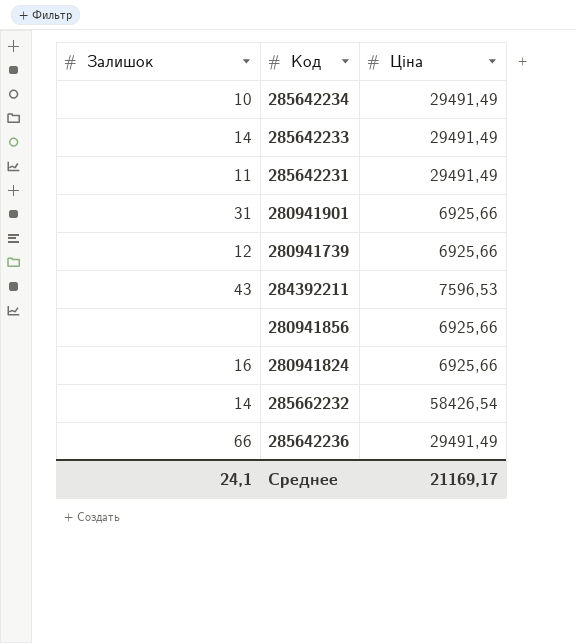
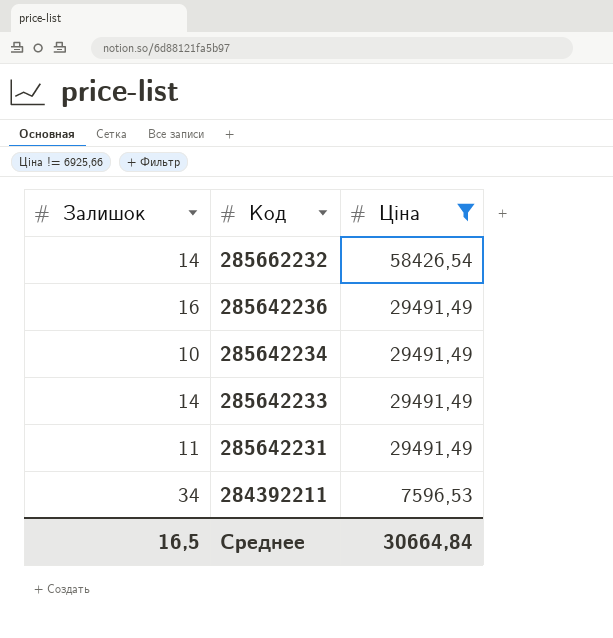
filter: none -> Ціна != 6925,66
row order: none -> Код descending
285642236 | Залишок: 66 -> 16
284392211 | Залишок: 43 -> 34
Среднее | Залишок: 24,1 -> 16,5
Среднее | Ціна: 21169,17 -> 30664,84

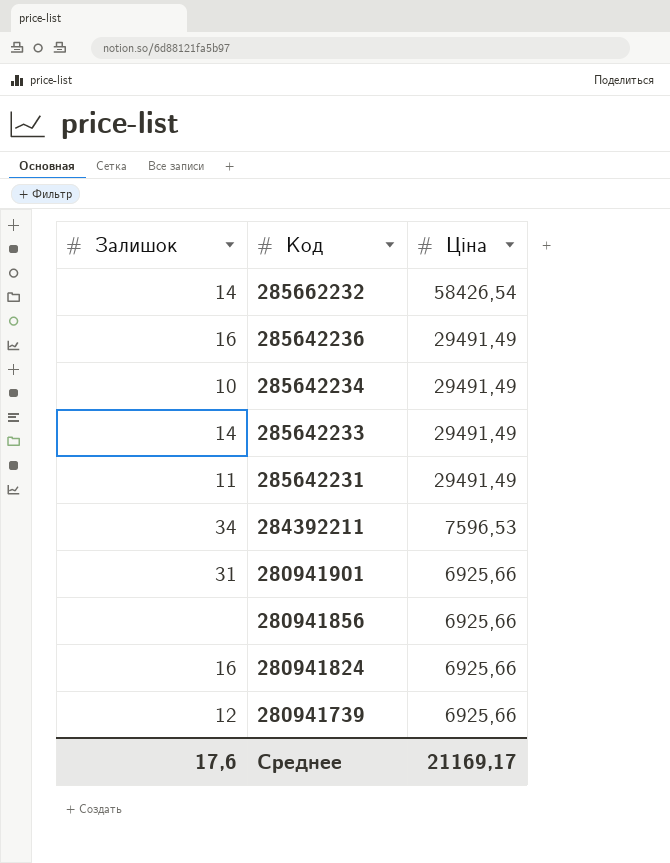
filter: Ціна != 6925,66 -> none
Среднее | Залишок: 16,5 -> 17,6
Среднее | Ціна: 30664,84 -> 21169,17

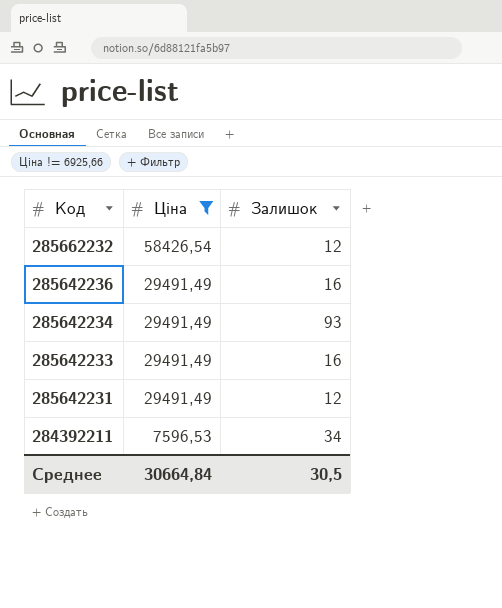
filter: none -> Ціна != 6925,66
column Залишок | position: 1 -> 3
285662232 | Залишок: 14 -> 12
285642234 | Залишок: 10 -> 93
285642233 | Залишок: 14 -> 16
285642231 | Залишок: 11 -> 12
Среднее | Ціна: 21169,17 -> 30664,84
Среднее | Залишок: 17,6 -> 30,5

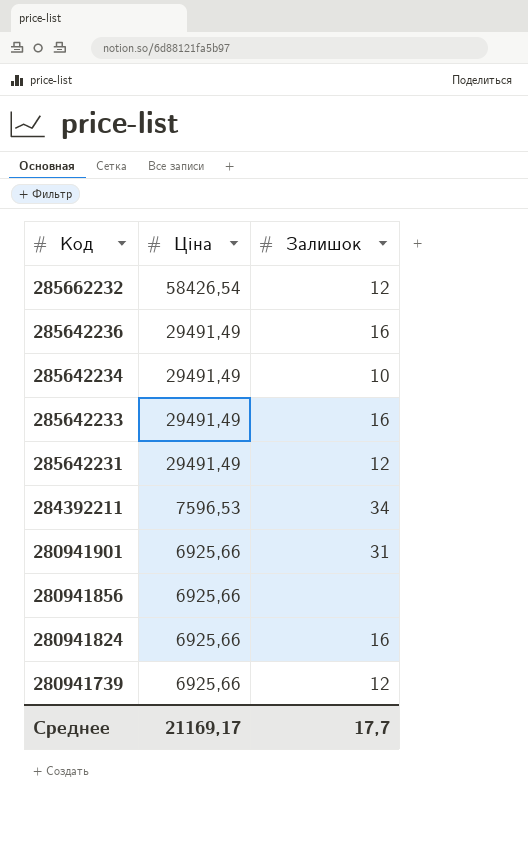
filter: Ціна != 6925,66 -> none
285642234 | Залишок: 93 -> 10
Среднее | Ціна: 30664,84 -> 21169,17
Среднее | Залишок: 30,5 -> 17,7

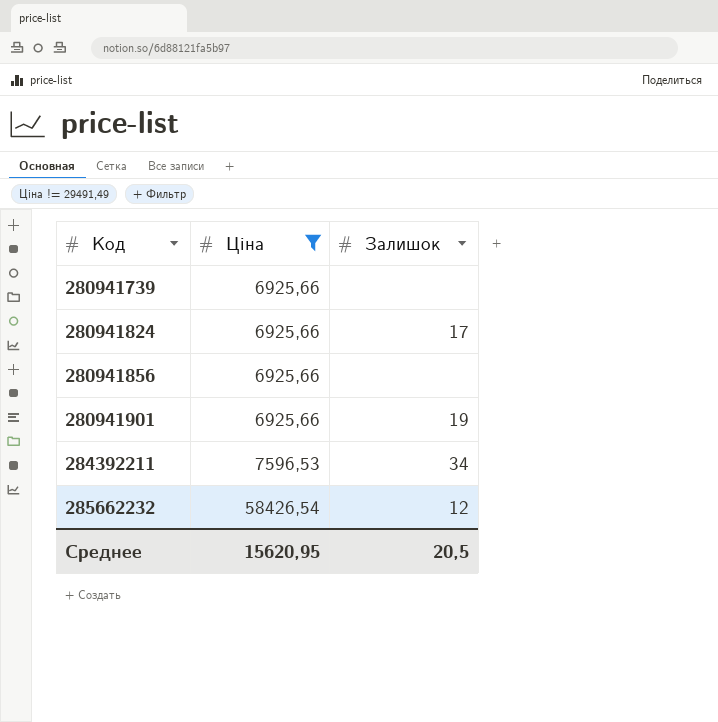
filter: none -> Ціна != 29491,49
row order: Код descending -> Код ascending
280941739 | Залишок: 12 -> none
280941824 | Залишок: 16 -> 17
280941901 | Залишок: 31 -> 19
Среднее | Ціна: 21169,17 -> 15620,95
Среднее | Залишок: 17,7 -> 20,5

